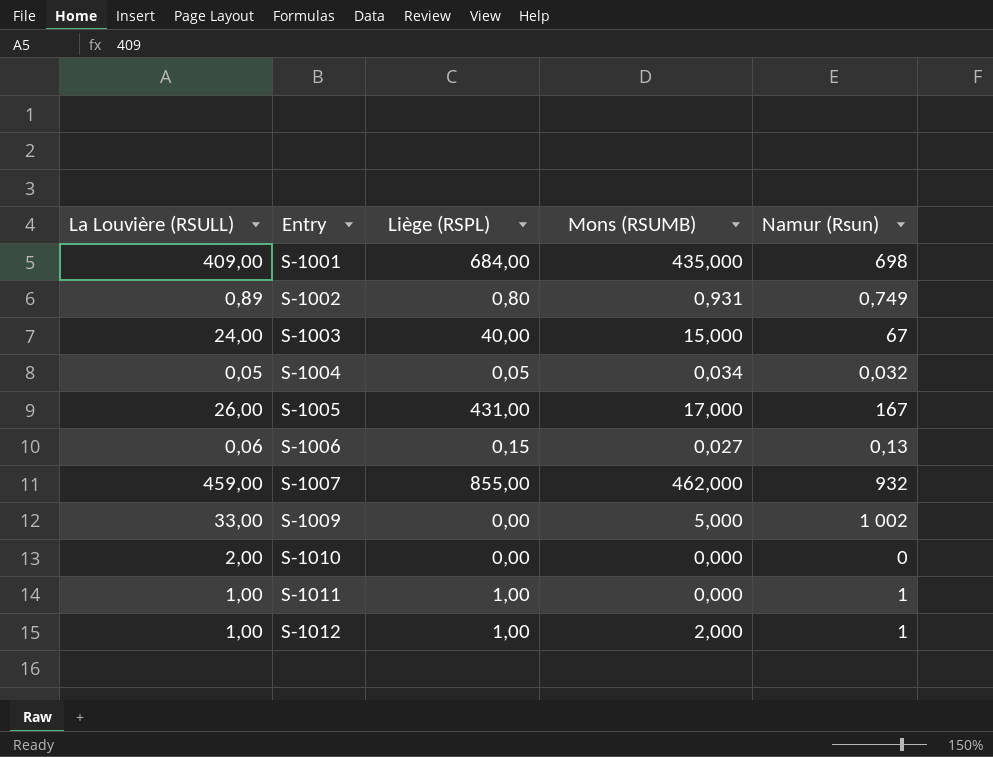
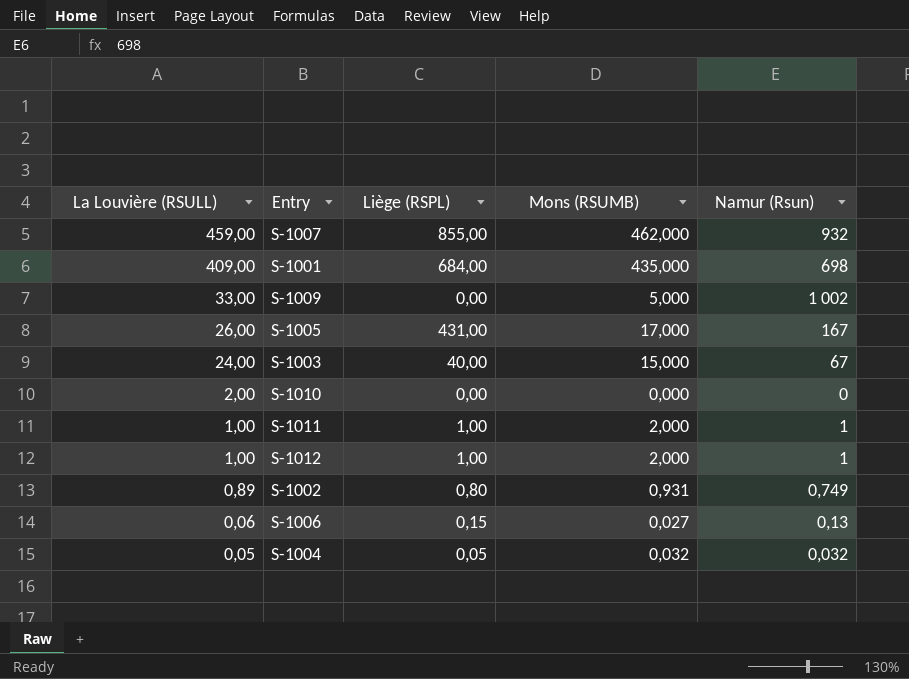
row order: Entry ascending -> La Louvière (RSULL) descending
S-1011 | Mons (RSUMB): 0,000 -> 2,000
S-1004 | Mons (RSUMB): 0,034 -> 0,032

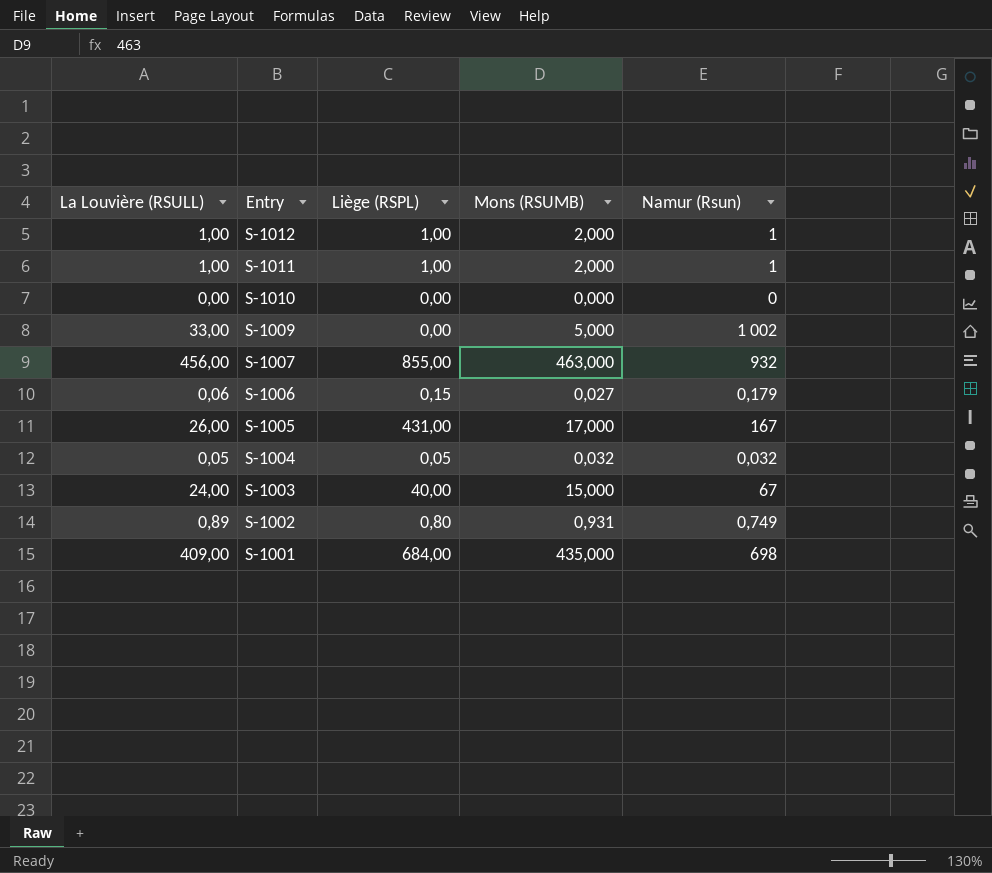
row order: La Louvière (RSULL) descending -> Entry descending
S-1010 | La Louvière (RSULL): 2,00 -> 0,00
S-1007 | La Louvière (RSULL): 459,00 -> 456,00
S-1007 | Mons (RSUMB): 462,000 -> 463,000
S-1006 | Namur (Rsun): 0,13 -> 0,179

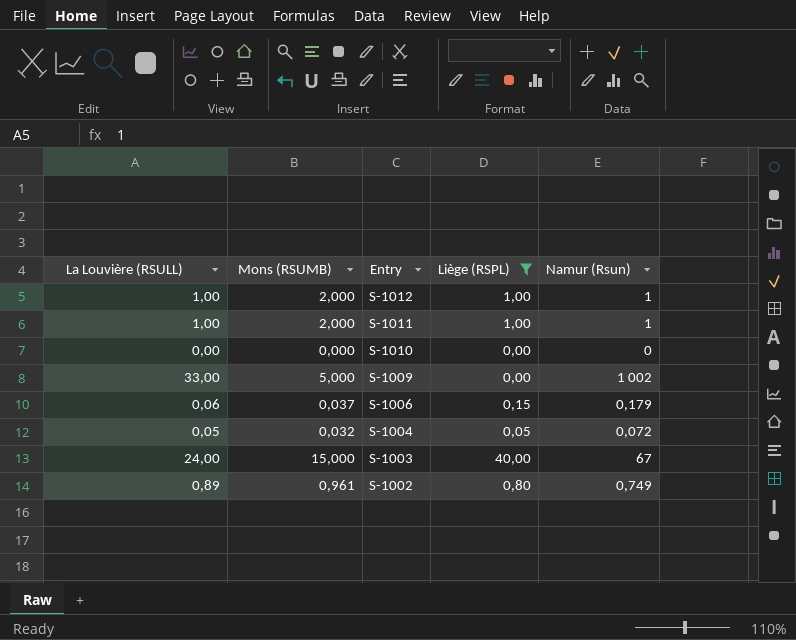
filter: none -> Liège (RSPL) <= 40,00
column Mons (RSUMB) | position: 4 -> 2
S-1006 | Mons (RSUMB): 0,027 -> 0,037
S-1004 | Namur (Rsun): 0,032 -> 0,072
S-1002 | Mons (RSUMB): 0,931 -> 0,961

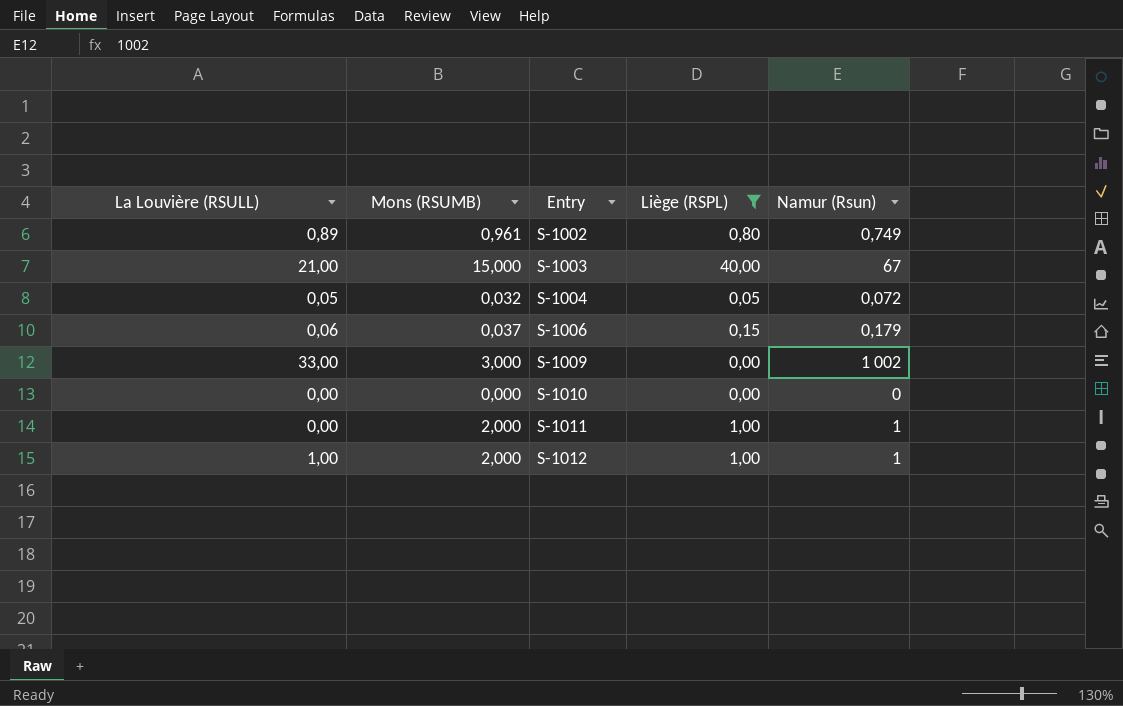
row order: Entry descending -> Entry ascending
S-1003 | La Louvière (RSULL): 24,00 -> 21,00
S-1009 | Mons (RSUMB): 5,000 -> 3,000
S-1011 | La Louvière (RSULL): 1,00 -> 0,00

